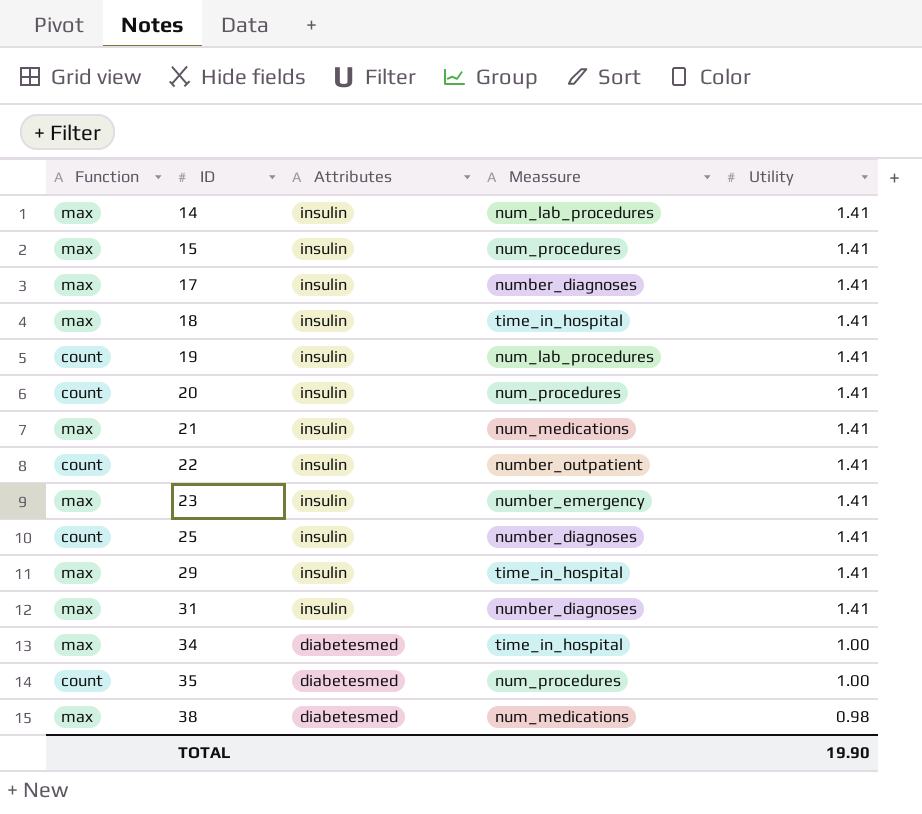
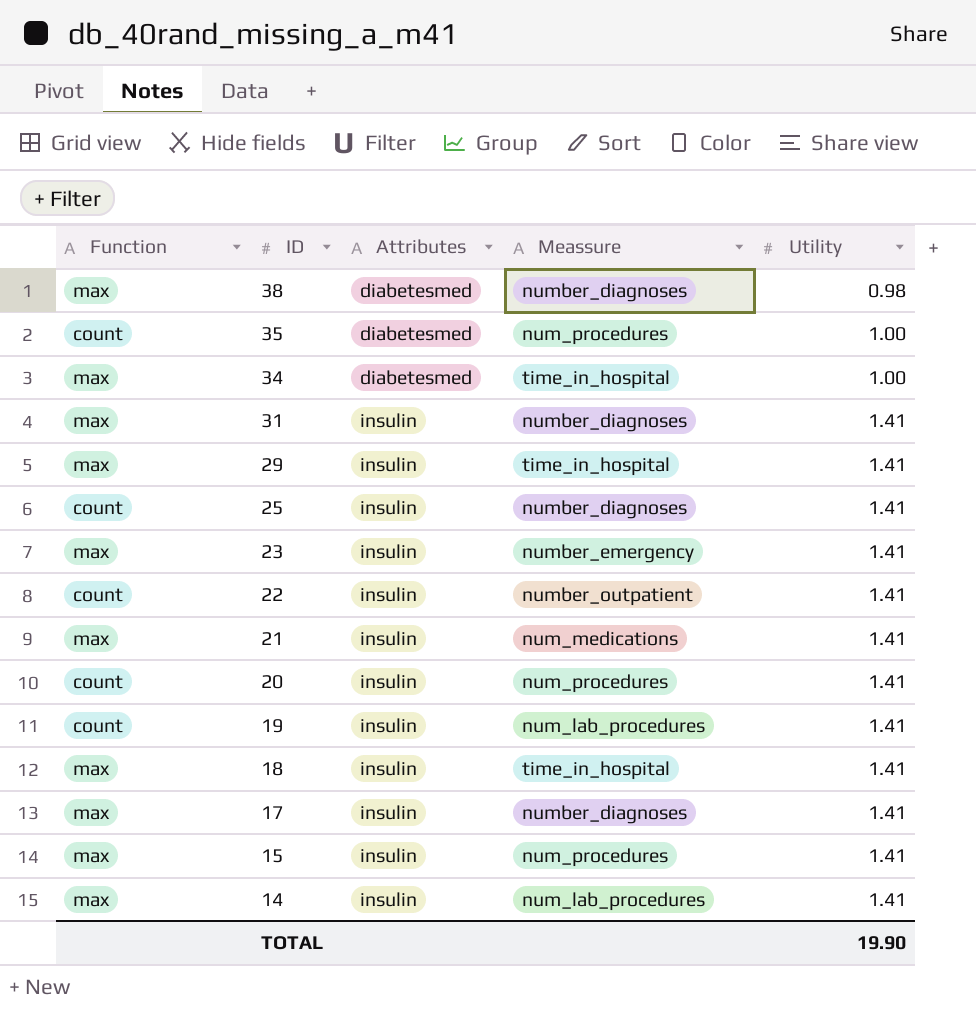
row order: ID ascending -> ID descending
38 | Meassure: num_medications -> number_diagnoses

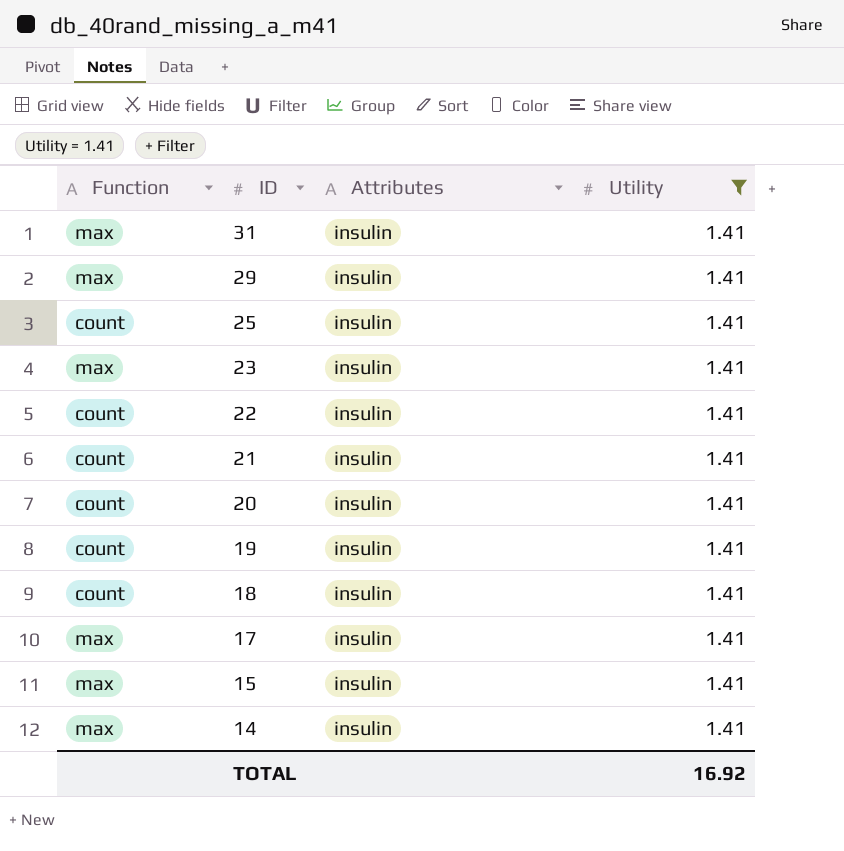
filter: none -> Utility = 1.41
column Meassure | position: 4 -> none
21 | Function: max -> count
18 | Function: max -> count
TOTAL | Utility: 19.90 -> 16.92

